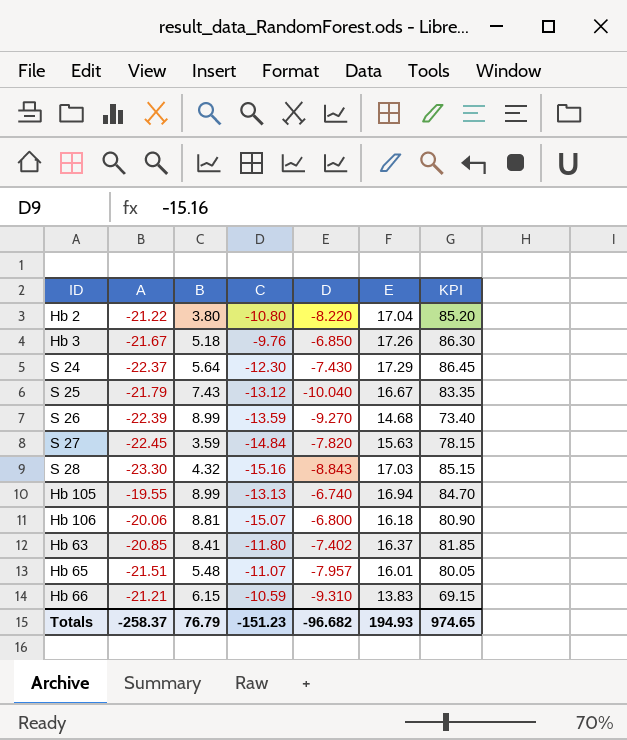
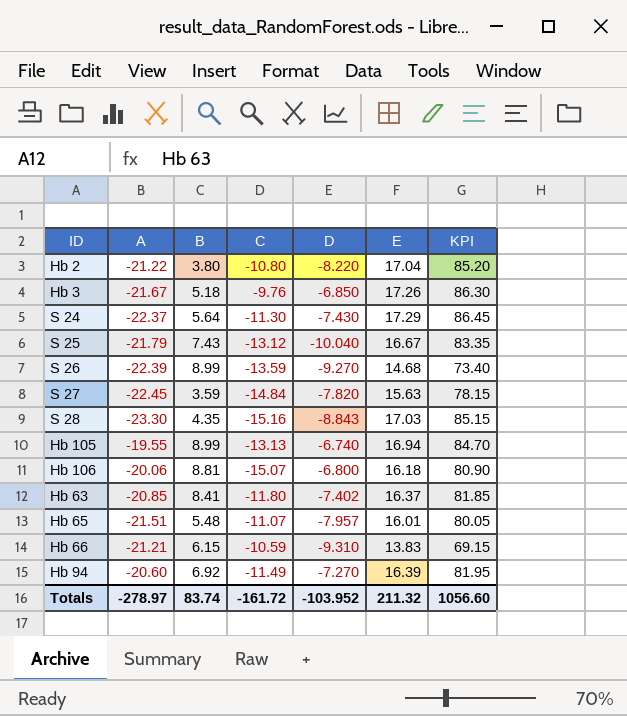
S 24 | C: -12.30 -> -11.30
S 28 | B: 4.32 -> 4.35
row Hb 94: none -> -20.60 | 6.92 | -11.49 | -7.270 | 16.39 | 81.95
Totals | A: -258.37 -> -278.97
Totals | B: 76.79 -> 83.74
Totals | C: -151.23 -> -161.72
Totals | D: -96.682 -> -103.952
Totals | E: 194.93 -> 211.32
Totals | KPI: 974.65 -> 1056.60

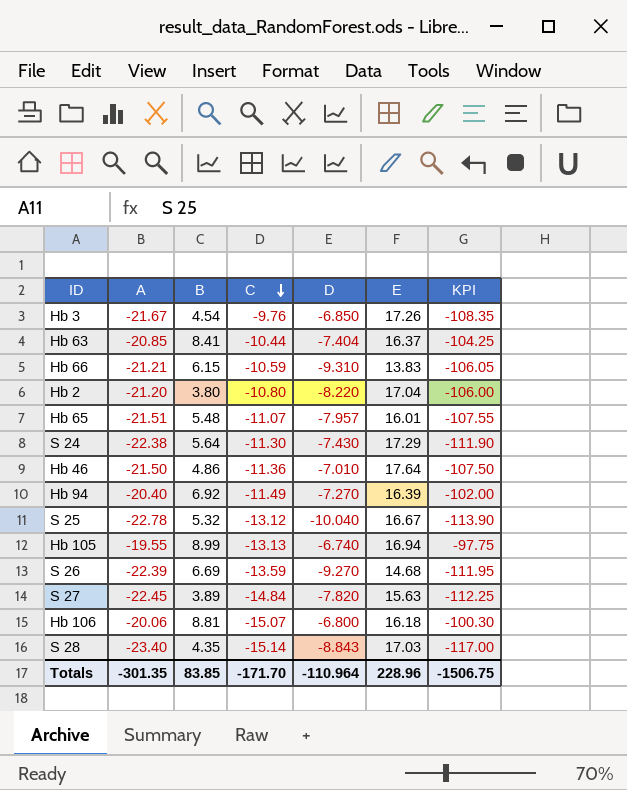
row order: none -> C descending
column KPI | formula: [E] * 5 -> [A] * 5
Hb 3 | B: 5.18 -> 4.54
Hb 63 | C: -11.80 -> -10.44
Hb 63 | D: -7.402 -> -7.404
Hb 2 | A: -21.22 -> -21.20
S 24 | A: -22.37 -> -22.38
row Hb 46: none -> -21.50 | 4.86 | -11.36 | -7.010 | 17.64 | -107.50
Hb 94 | A: -20.60 -> -20.40
S 25 | A: -21.79 -> -22.78
S 25 | B: 7.43 -> 5.32
S 26 | B: 8.99 -> 6.69
S 27 | B: 3.59 -> 3.89
S 28 | A: -23.30 -> -23.40
S 28 | C: -15.16 -> -15.14
Totals | A: -278.97 -> -301.35
Totals | B: 83.74 -> 83.85
Totals | C: -161.72 -> -171.70
Totals | D: -103.952 -> -110.964
Totals | E: 211.32 -> 228.96
Totals | KPI: 1056.60 -> -1506.75

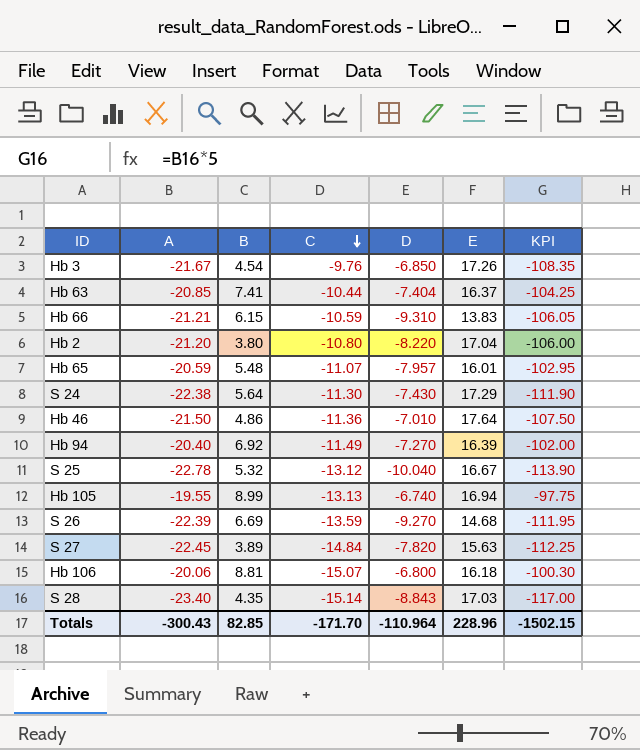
Hb 63 | B: 8.41 -> 7.41
Hb 65 | A: -21.51 -> -20.59
Hb 65 | KPI: -107.55 -> -102.95
Totals | A: -301.35 -> -300.43
Totals | B: 83.85 -> 82.85
Totals | KPI: -1506.75 -> -1502.15

